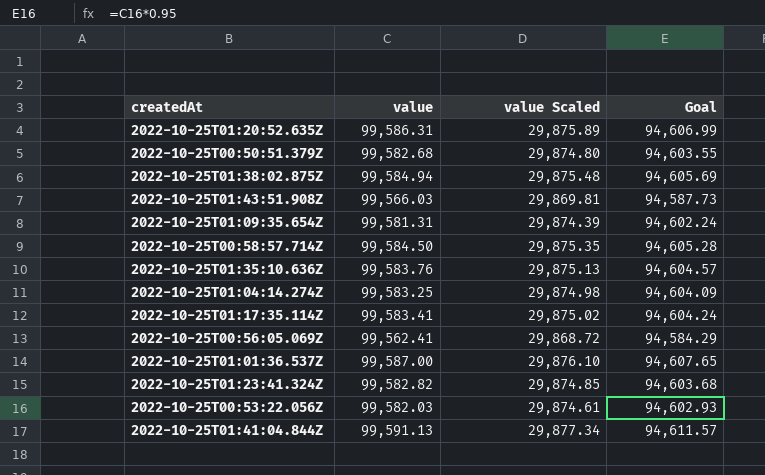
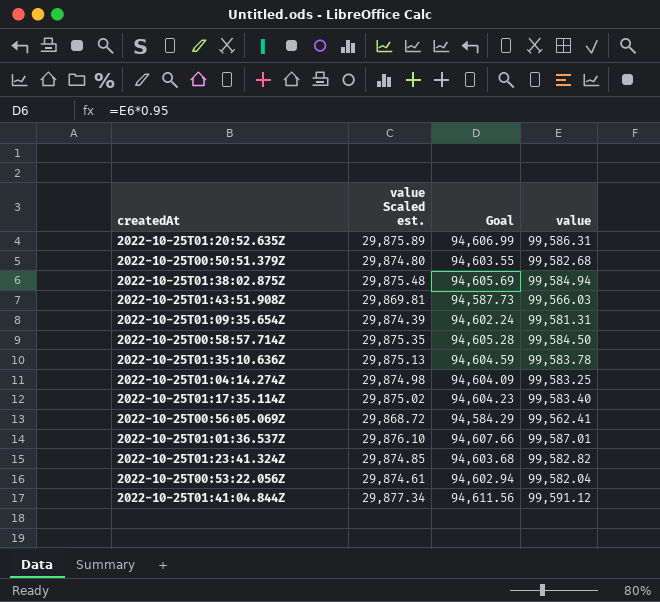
column name: value Scaled -> value Scaled est.
column value | position: 2 -> 4
2022-10-25T01:35:10.636Z | Goal: 94,604.57 -> 94,604.59
2022-10-25T01:35:10.636Z | value: 99,583.76 -> 99,583.78
2022-10-25T01:17:35.114Z | Goal: 94,604.24 -> 94,604.23
2022-10-25T01:17:35.114Z | value: 99,583.41 -> 99,583.40
2022-10-25T01:01:36.537Z | Goal: 94,607.65 -> 94,607.66
2022-10-25T01:01:36.537Z | value: 99,587.00 -> 99,587.01
2022-10-25T00:53:22.056Z | Goal: 94,602.93 -> 94,602.94
2022-10-25T00:53:22.056Z | value: 99,582.03 -> 99,582.04
2022-10-25T01:41:04.844Z | Goal: 94,611.57 -> 94,611.56
2022-10-25T01:41:04.844Z | value: 99,591.13 -> 99,591.12

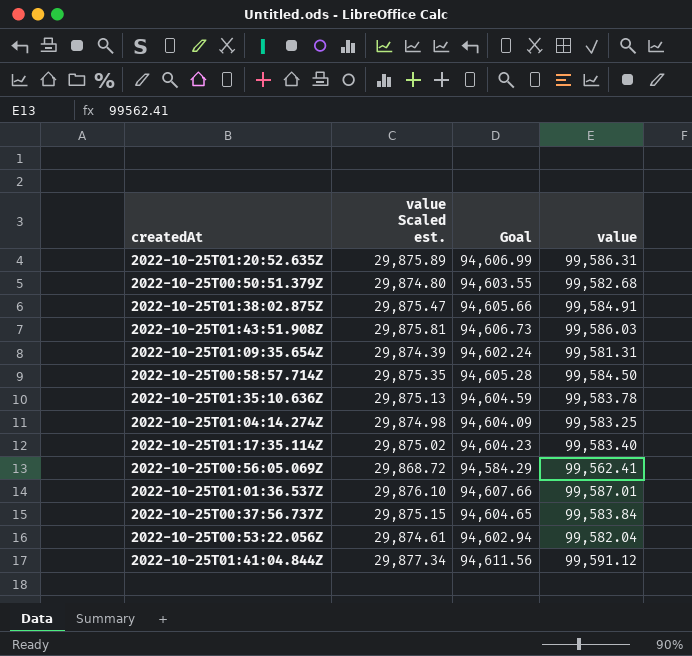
row 2022-10-25T01:23:41.324Z: 29,874.85 | 94,603.68 | 99,582.82 -> none
2022-10-25T01:38:02.875Z | value Scaled est.: 29,875.48 -> 29,875.47
2022-10-25T01:38:02.875Z | Goal: 94,605.69 -> 94,605.66
2022-10-25T01:38:02.875Z | value: 99,584.94 -> 99,584.91
2022-10-25T01:43:51.908Z | value Scaled est.: 29,869.81 -> 29,875.81
2022-10-25T01:43:51.908Z | Goal: 94,587.73 -> 94,606.73
2022-10-25T01:43:51.908Z | value: 99,566.03 -> 99,586.03
row 2022-10-25T00:37:56.737Z: none -> 29,875.15 | 94,604.65 | 99,583.84

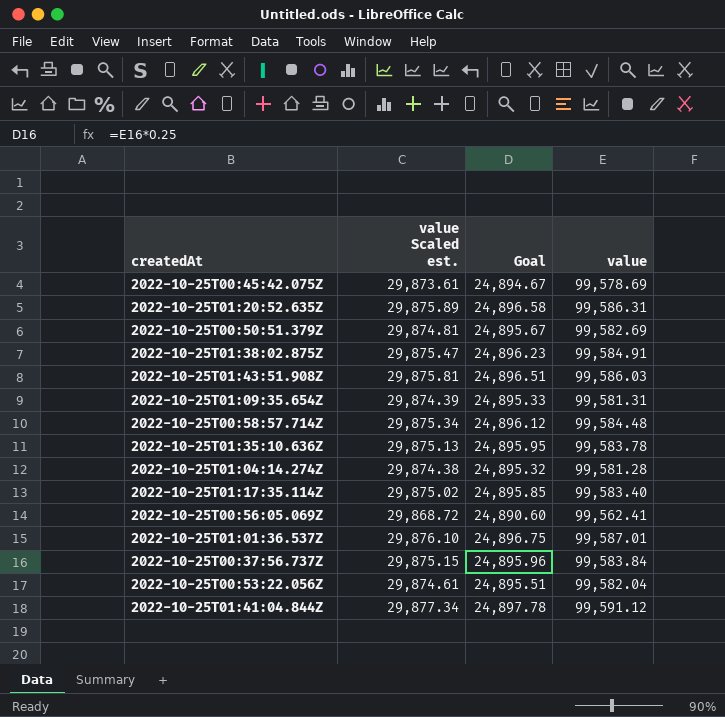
column Goal | formula: [value] * 0.95 -> [value] * 0.25
row 2022-10-25T00:45:42.075Z: none -> 29,873.61 | 24,894.67 | 99,578.69
2022-10-25T00:50:51.379Z | value Scaled est.: 29,874.80 -> 29,874.81
2022-10-25T00:50:51.379Z | value: 99,582.68 -> 99,582.69
2022-10-25T00:58:57.714Z | value Scaled est.: 29,875.35 -> 29,875.34
2022-10-25T00:58:57.714Z | value: 99,584.50 -> 99,584.48
2022-10-25T01:04:14.274Z | value Scaled est.: 29,874.98 -> 29,874.38
2022-10-25T01:04:14.274Z | value: 99,583.25 -> 99,581.28

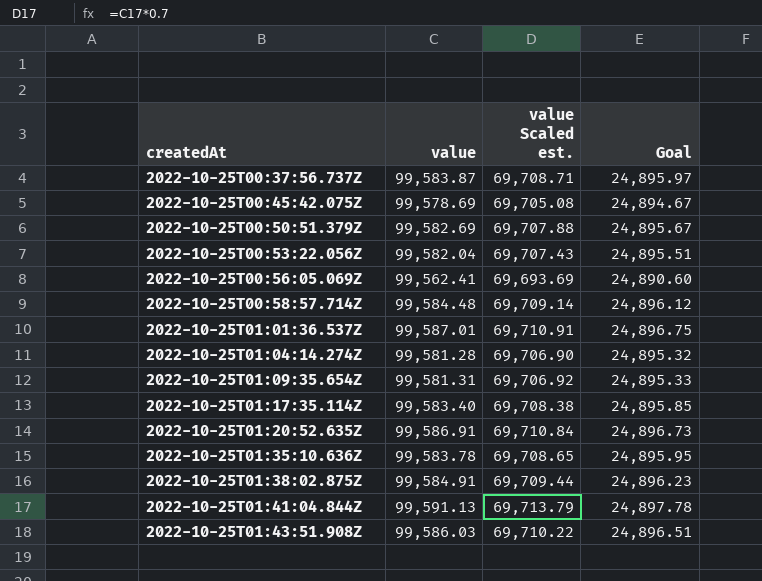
row order: none -> createdAt ascending
column value | position: 4 -> 2
column value Scaled est. | formula: [value] * 0.3 -> [value] * 0.7
2022-10-25T00:37:56.737Z | value: 99,583.84 -> 99,583.87
2022-10-25T00:37:56.737Z | Goal: 24,895.96 -> 24,895.97
2022-10-25T01:20:52.635Z | value: 99,586.31 -> 99,586.91
2022-10-25T01:20:52.635Z | Goal: 24,896.58 -> 24,896.73
2022-10-25T01:41:04.844Z | value: 99,591.12 -> 99,591.13

